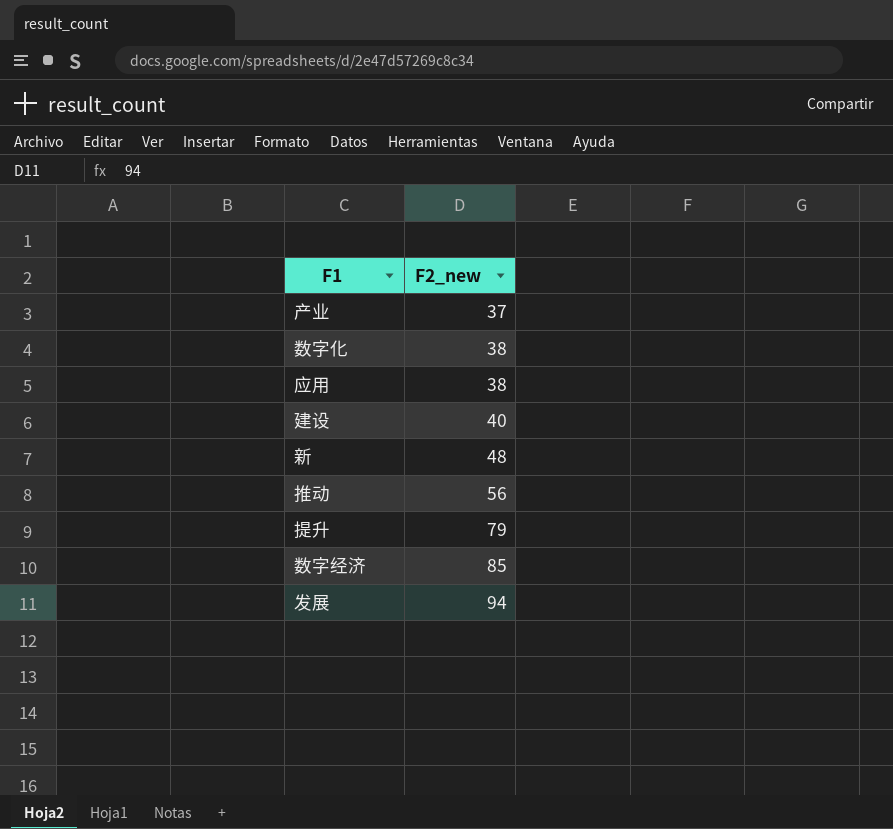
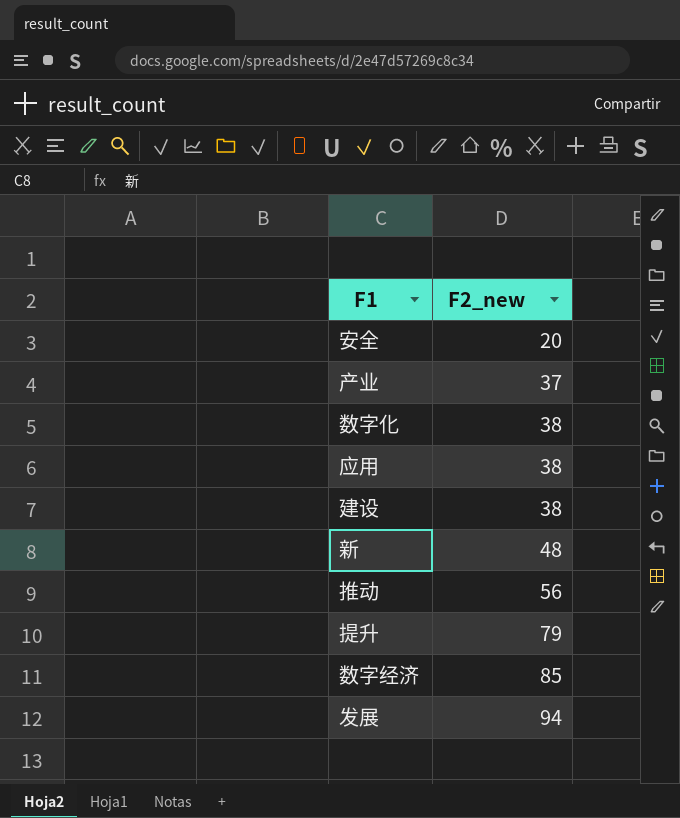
row 安全: none -> 20
建设 | F2_new: 40 -> 38

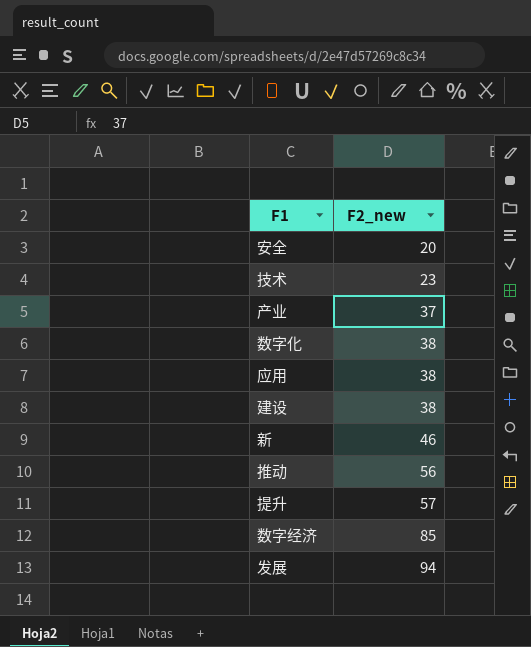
row 技术: none -> 23
新 | F2_new: 48 -> 46
提升 | F2_new: 79 -> 57

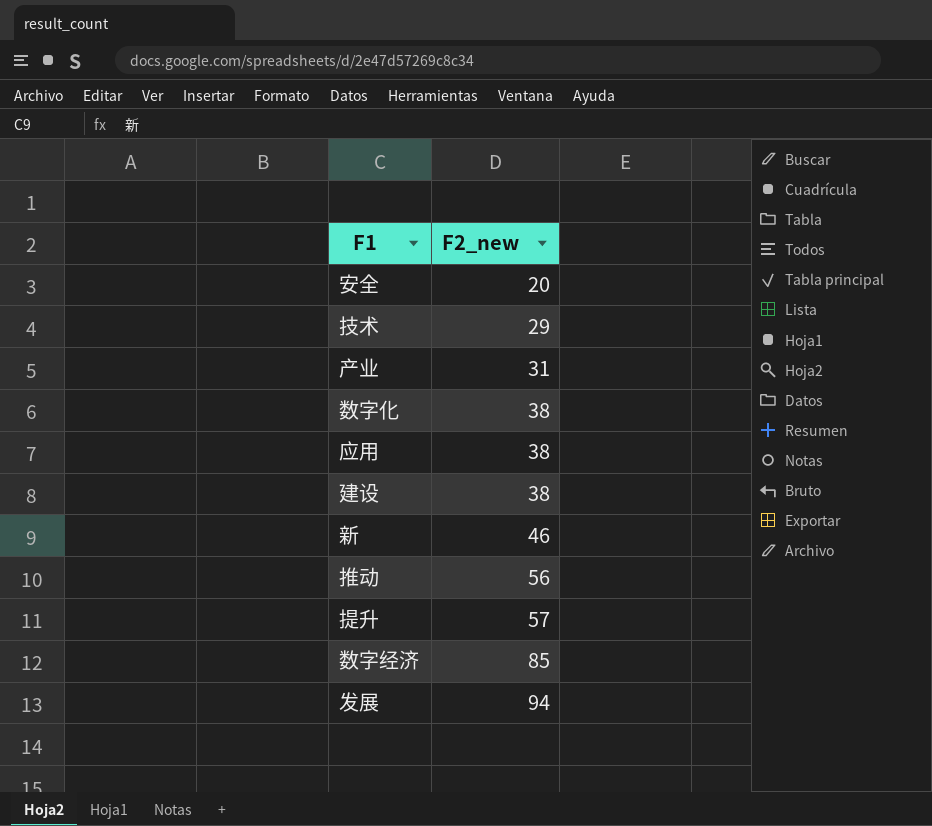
技术 | F2_new: 23 -> 29
产业 | F2_new: 37 -> 31

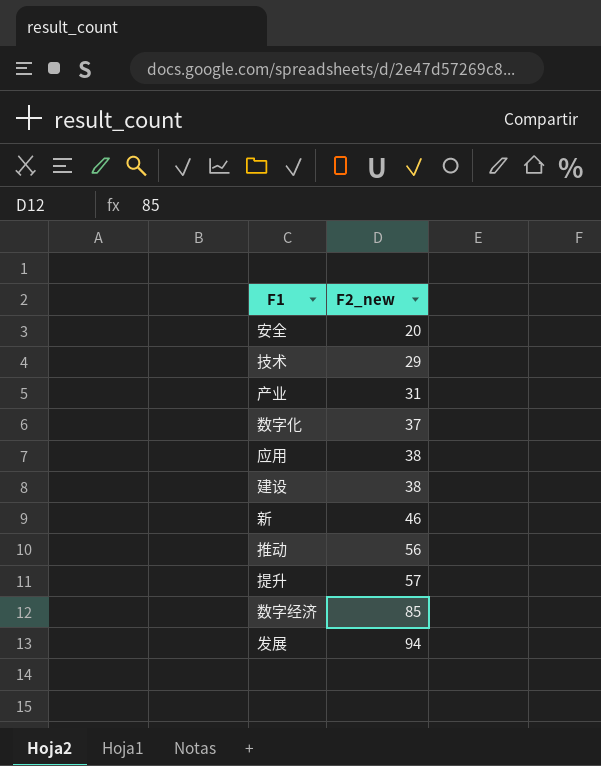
数字化 | F2_new: 38 -> 37

